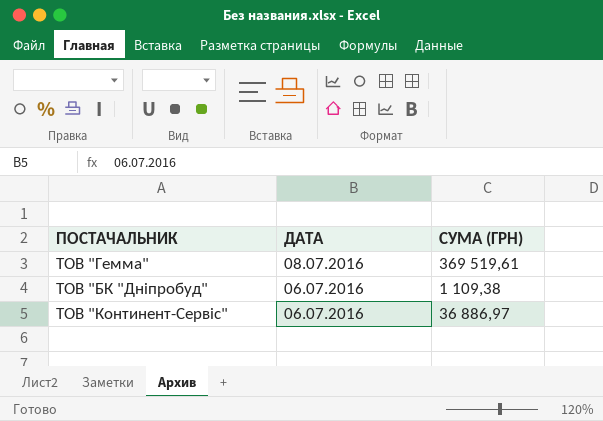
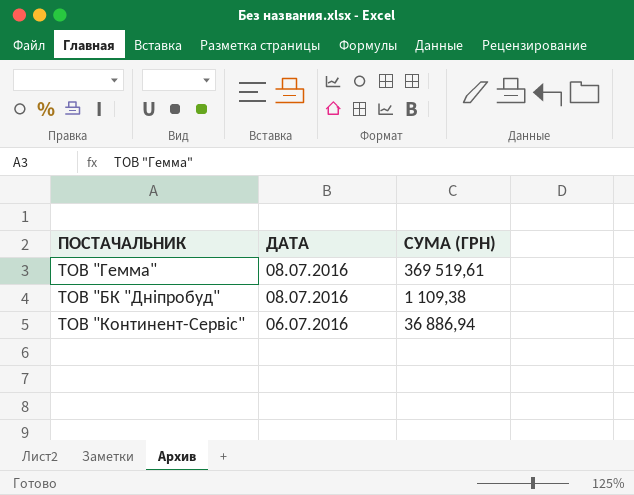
ТОВ "БК "Дніпробуд" | ДАТА: 06.07.2016 -> 08.07.2016
ТОВ "Континент-Сервіс" | СУМА (ГРН): 36 886,97 -> 36 886,94

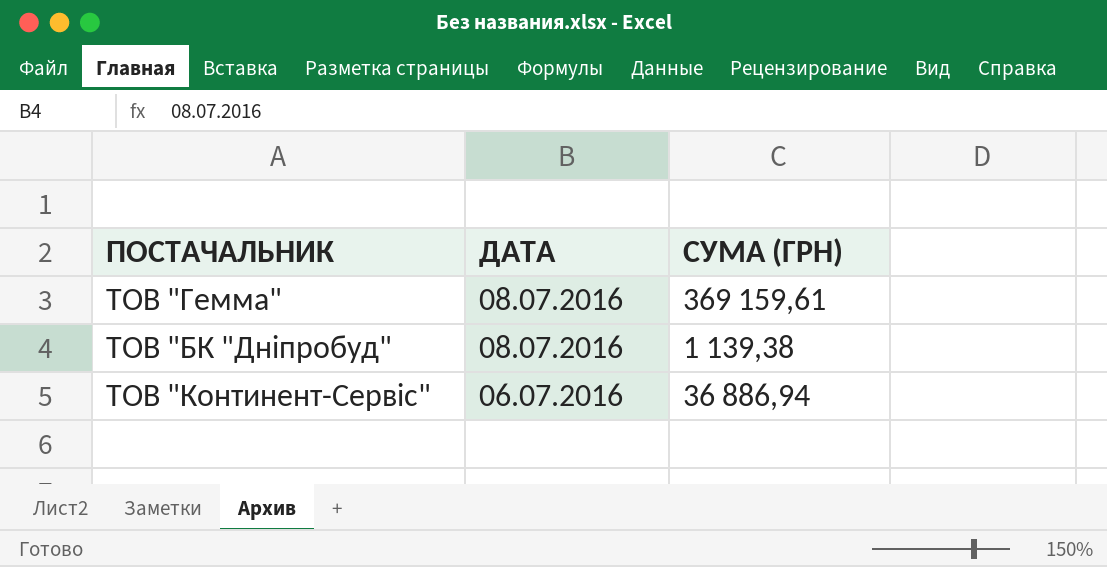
ТОВ "Гемма" | СУМА (ГРН): 369 519,61 -> 369 159,61
ТОВ "БК "Дніпробуд" | СУМА (ГРН): 1 109,38 -> 1 139,38

